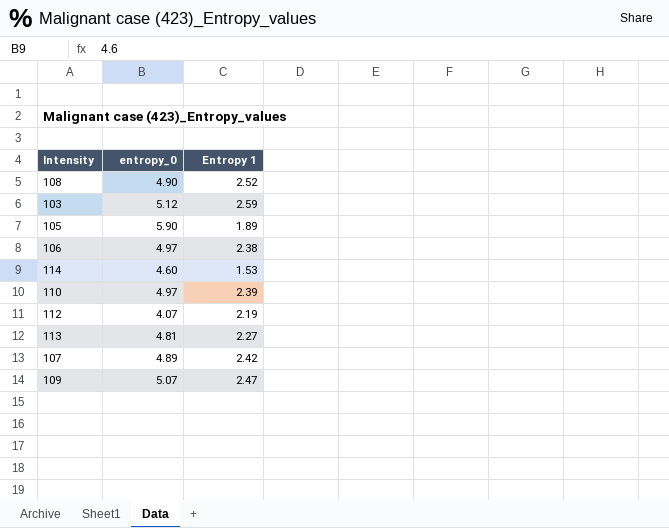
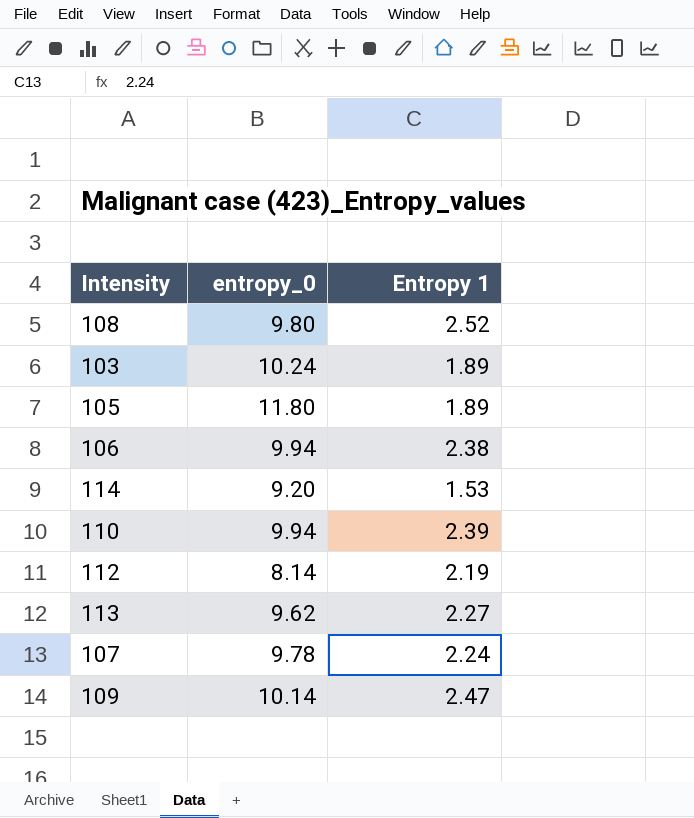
108 | entropy_0: 4.90 -> 9.80
103 | entropy_0: 5.12 -> 10.24
103 | Entropy 1: 2.59 -> 1.89
105 | entropy_0: 5.90 -> 11.80
106 | entropy_0: 4.97 -> 9.94
114 | entropy_0: 4.60 -> 9.20
110 | entropy_0: 4.97 -> 9.94
112 | entropy_0: 4.07 -> 8.14
113 | entropy_0: 4.81 -> 9.62
107 | entropy_0: 4.89 -> 9.78
107 | Entropy 1: 2.42 -> 2.24
109 | entropy_0: 5.07 -> 10.14

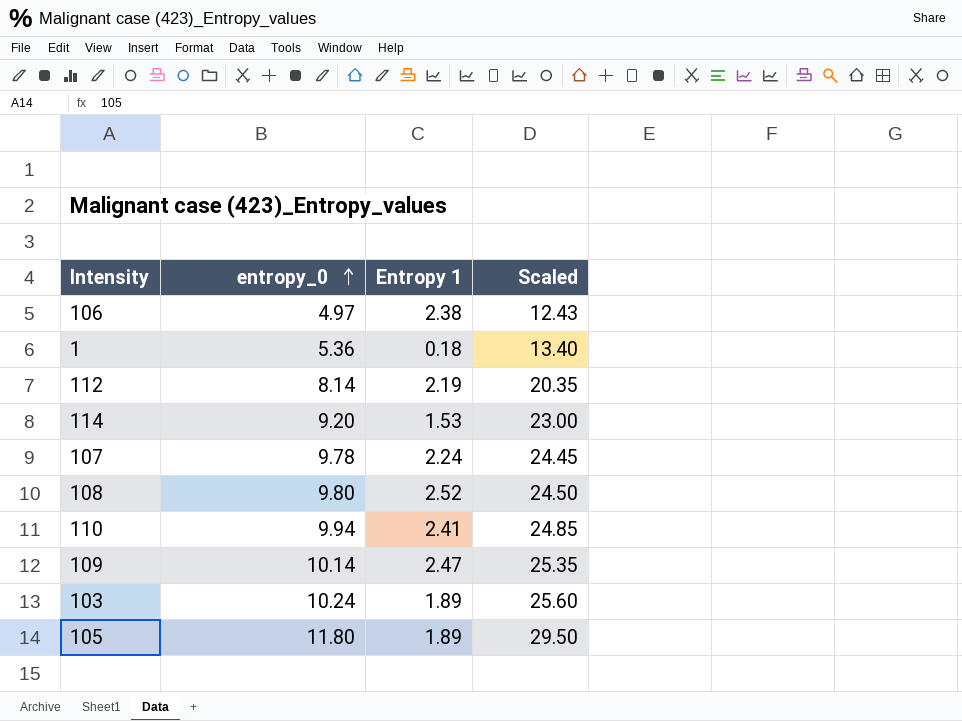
row order: none -> entropy_0 ascending
column Scaled | formula: none -> [entropy_0] * 2.5
row 113: 9.62 | 2.27 -> none
106 | entropy_0: 9.94 -> 4.97
row 1: none -> 5.36 | 0.18 | 13.40
110 | Entropy 1: 2.39 -> 2.41

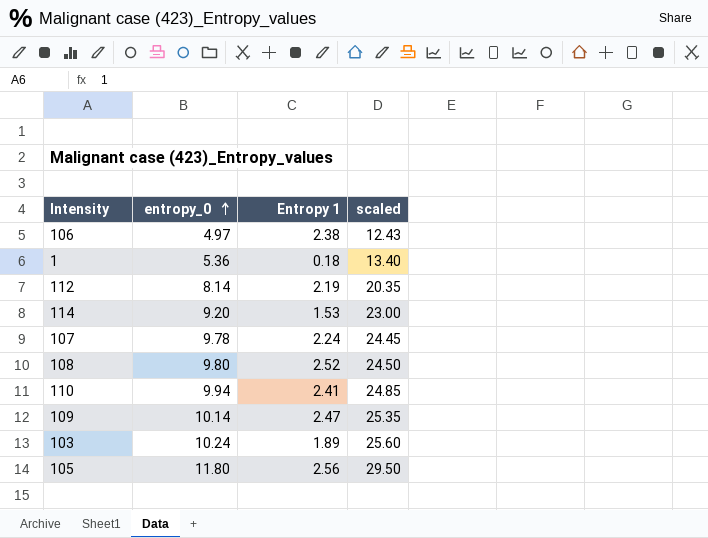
column name: Scaled -> scaled
105 | Entropy 1: 1.89 -> 2.56

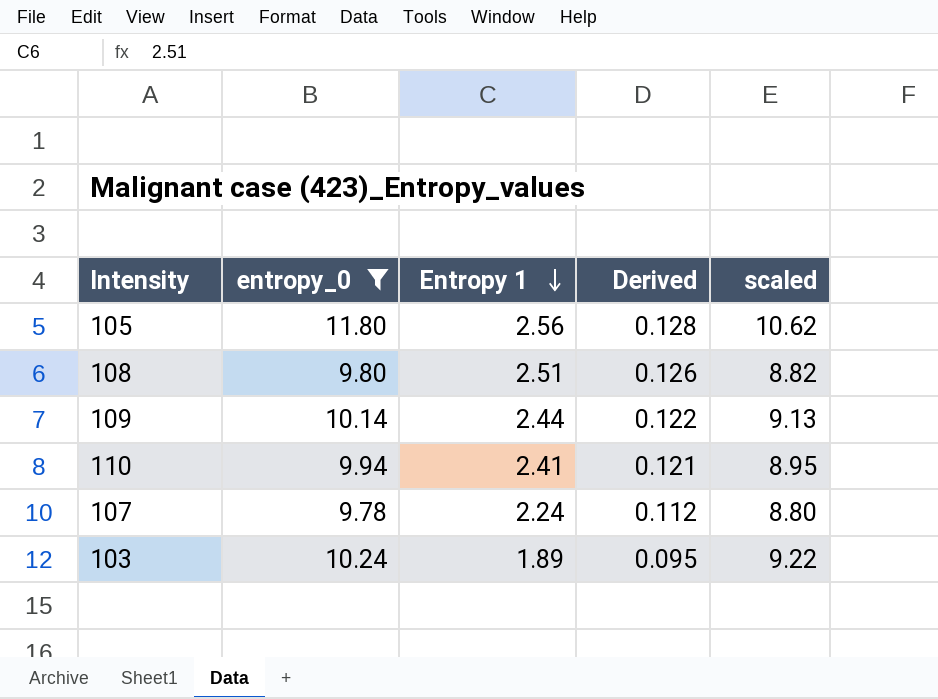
filter: none -> entropy_0 >= 9.78
row order: entropy_0 ascending -> Entropy 1 descending
column Derived | formula: none -> [Entropy 1] * 0.05
column scaled | formula: [entropy_0] * 2.5 -> [entropy_0] * 0.9
108 | Entropy 1: 2.52 -> 2.51
109 | Entropy 1: 2.47 -> 2.44

